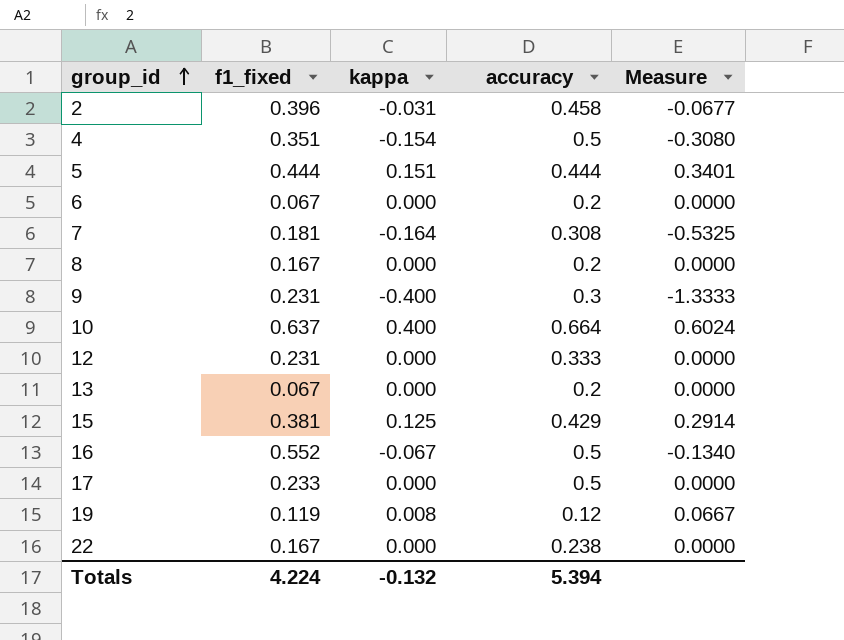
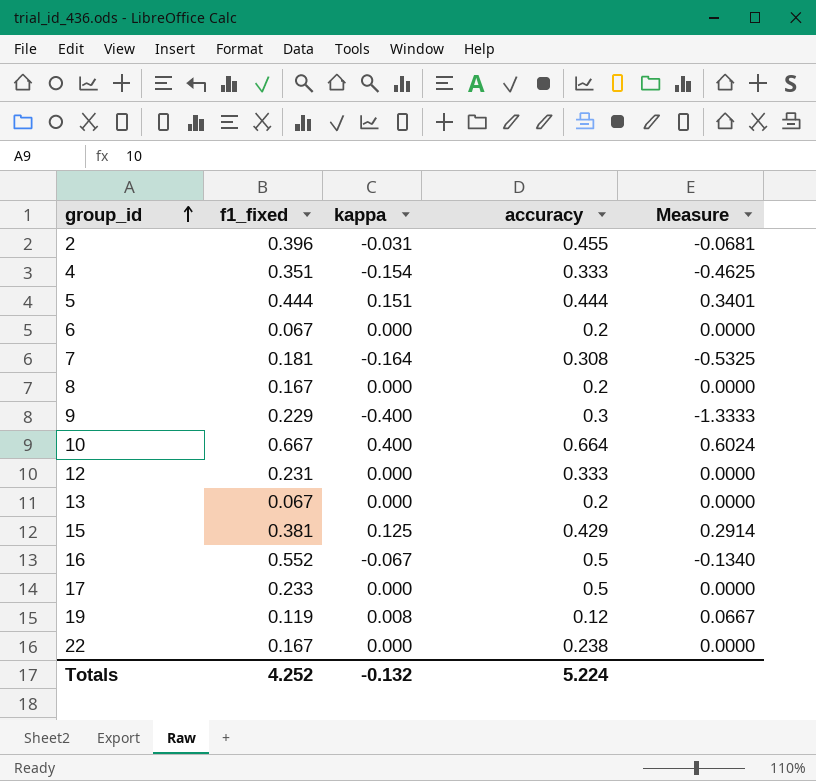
2 | accuracy: 0.458 -> 0.455
2 | Measure: -0.0677 -> -0.0681
4 | accuracy: 0.5 -> 0.333
4 | Measure: -0.3080 -> -0.4625
9 | f1_fixed: 0.231 -> 0.229
10 | f1_fixed: 0.637 -> 0.667
Totals | f1_fixed: 4.224 -> 4.252
Totals | accuracy: 5.394 -> 5.224

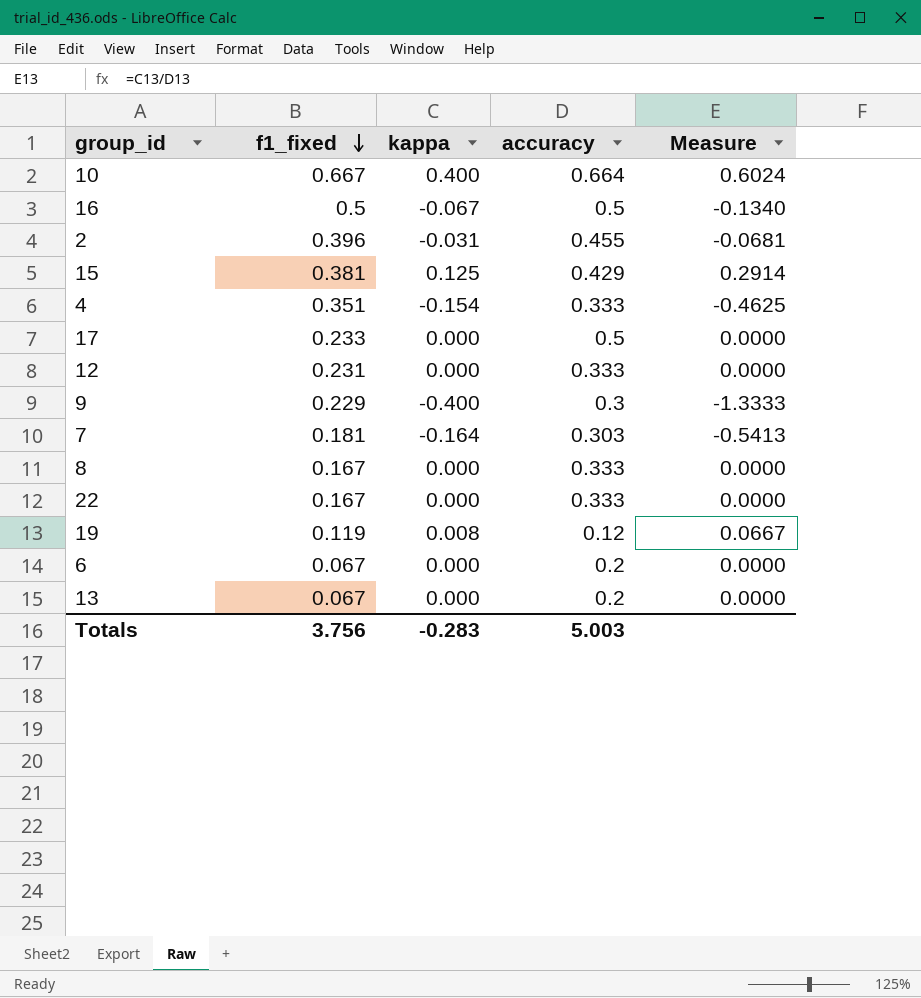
row order: group_id ascending -> f1_fixed descending
row 5: 0.444 | 0.151 | 0.444 | 0.3401 -> none
16 | f1_fixed: 0.552 -> 0.5
7 | accuracy: 0.308 -> 0.303
7 | Measure: -0.5325 -> -0.5413
8 | accuracy: 0.2 -> 0.333
22 | accuracy: 0.238 -> 0.333
Totals | f1_fixed: 4.252 -> 3.756
Totals | kappa: -0.132 -> -0.283
Totals | accuracy: 5.224 -> 5.003

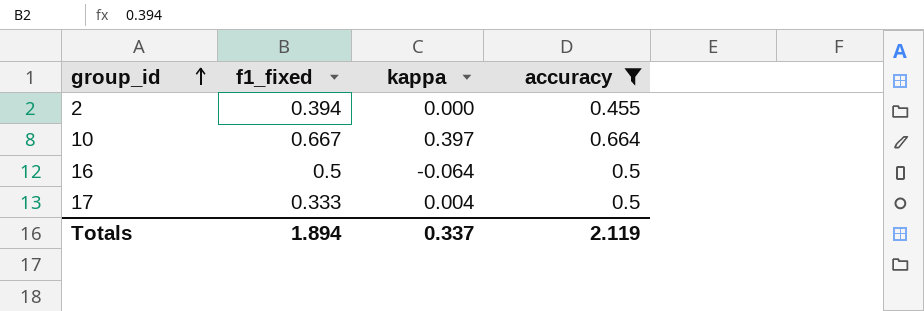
filter: none -> accuracy >= 0.455
row order: f1_fixed descending -> group_id ascending
column Measure | formula: [kappa] / [accuracy] -> none
2 | f1_fixed: 0.396 -> 0.394
2 | kappa: -0.031 -> 0.000
10 | kappa: 0.400 -> 0.397
16 | kappa: -0.067 -> -0.064
17 | f1_fixed: 0.233 -> 0.333
17 | kappa: 0.000 -> 0.004
Totals | f1_fixed: 3.756 -> 1.894
Totals | kappa: -0.283 -> 0.337
Totals | accuracy: 5.003 -> 2.119

